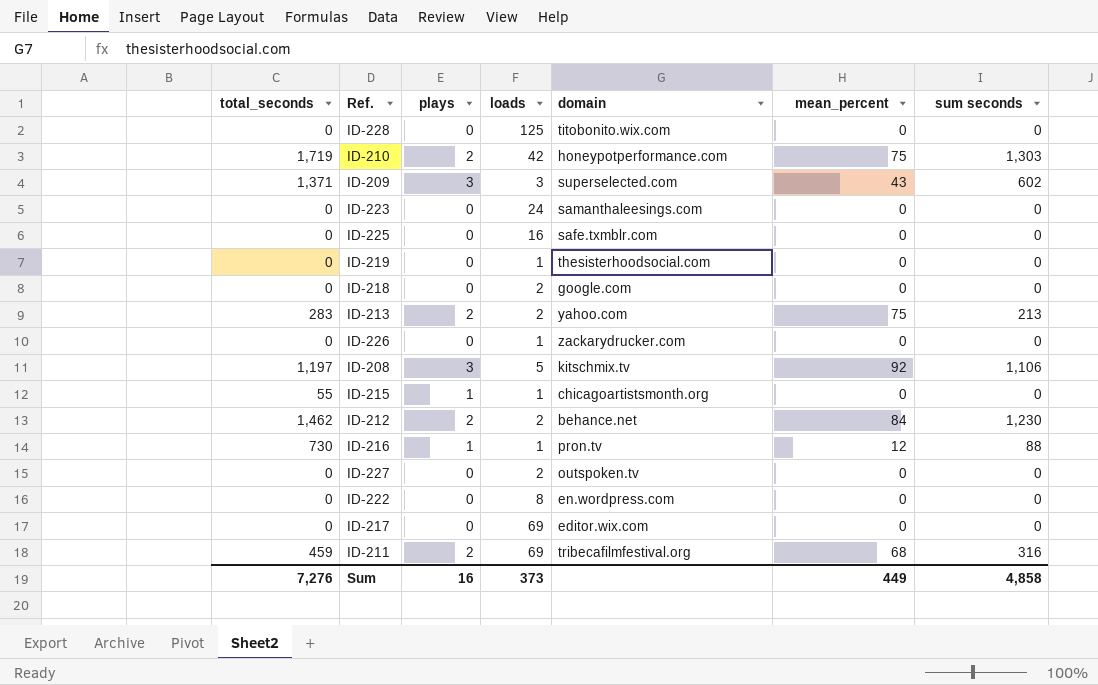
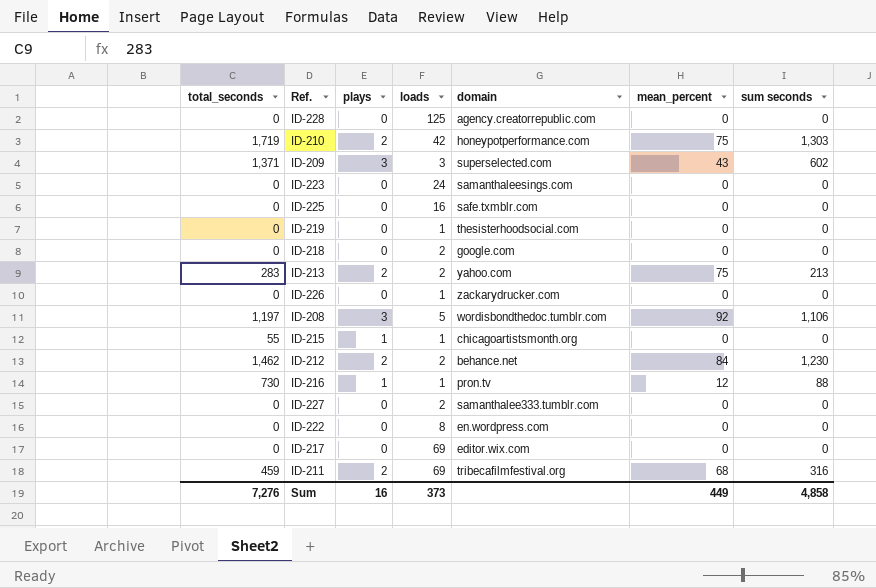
ID-228 | domain: titobonito.wix.com -> agency.creatorrepublic.com
ID-208 | domain: kitschmix.tv -> wordisbondthedoc.tumblr.com
ID-227 | domain: outspoken.tv -> samanthalee333.tumblr.com

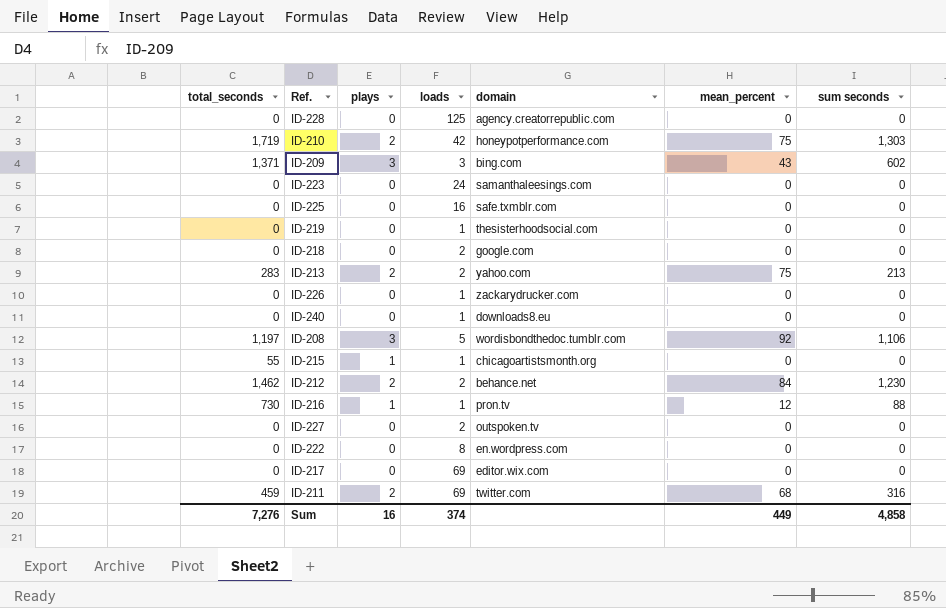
ID-209 | domain: superselected.com -> bing.com
row ID-240: none -> 0 | 0 | 1 | downloads8.eu | 0 | 0
ID-227 | domain: samanthalee333.tumblr.com -> outspoken.tv
ID-211 | domain: tribecafilmfestival.org -> twitter.com
Sum | loads: 373 -> 374

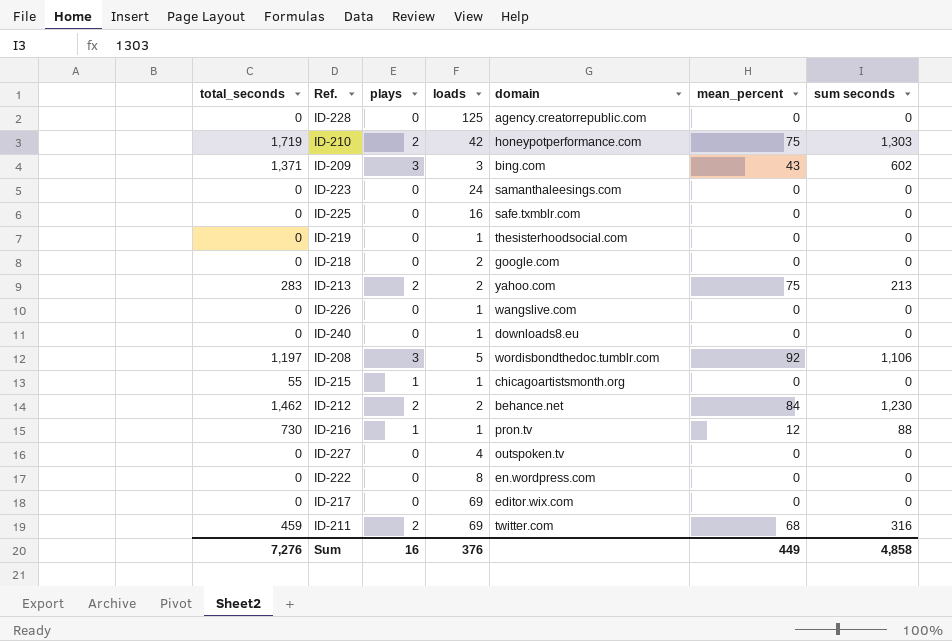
ID-226 | domain: zackarydrucker.com -> wangslive.com
ID-227 | loads: 2 -> 4
Sum | loads: 374 -> 376

